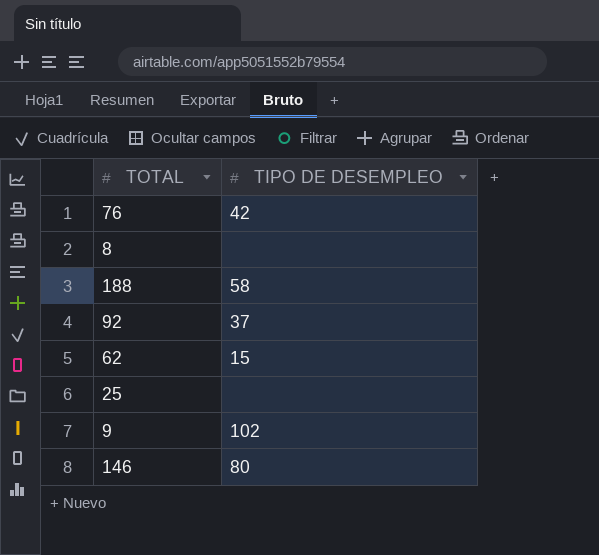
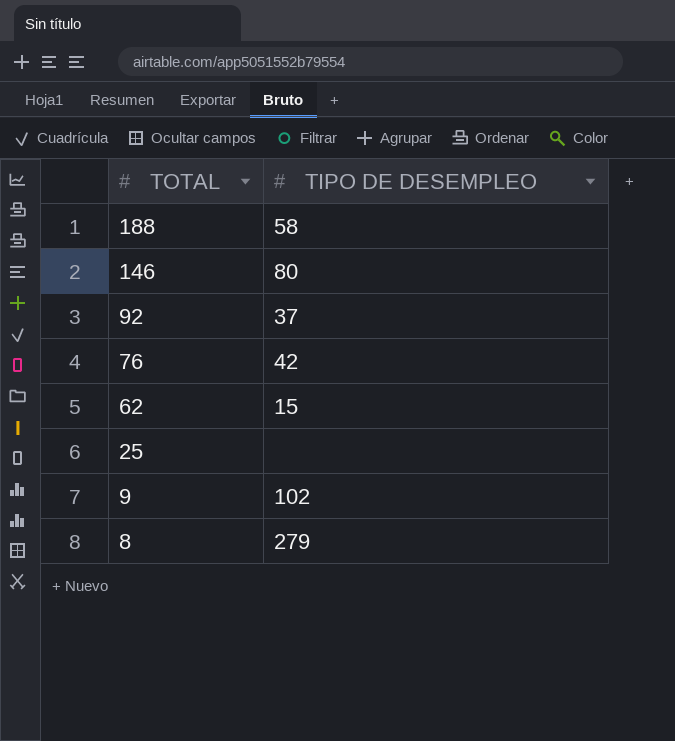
row order: none -> TOTAL descending
8 | TIPO DE DESEMPLEO: none -> 279

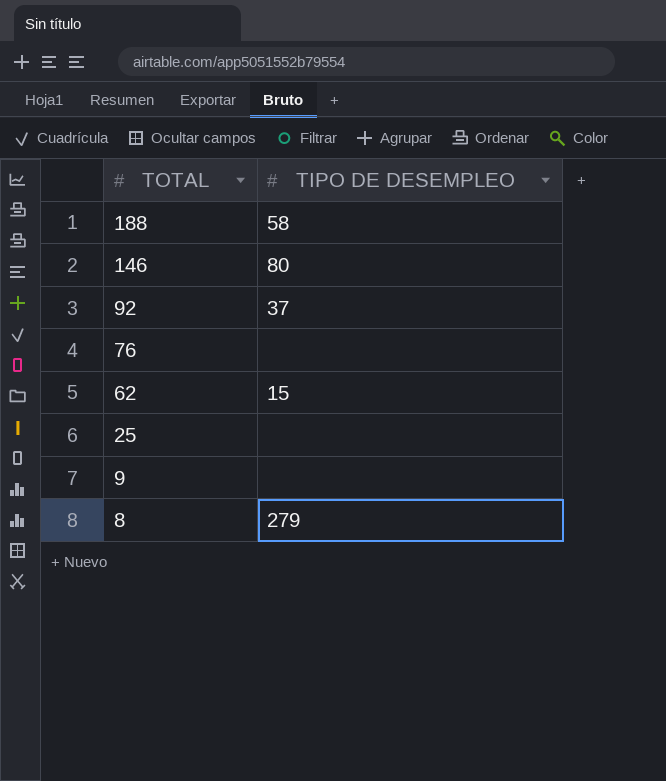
76 | TIPO DE DESEMPLEO: 42 -> none
9 | TIPO DE DESEMPLEO: 102 -> none

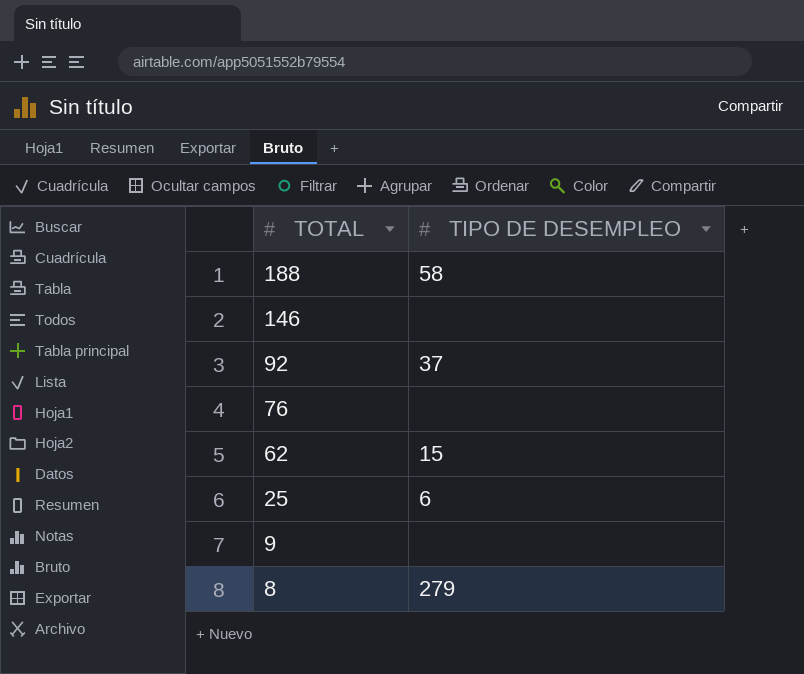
146 | TIPO DE DESEMPLEO: 80 -> none
25 | TIPO DE DESEMPLEO: none -> 6

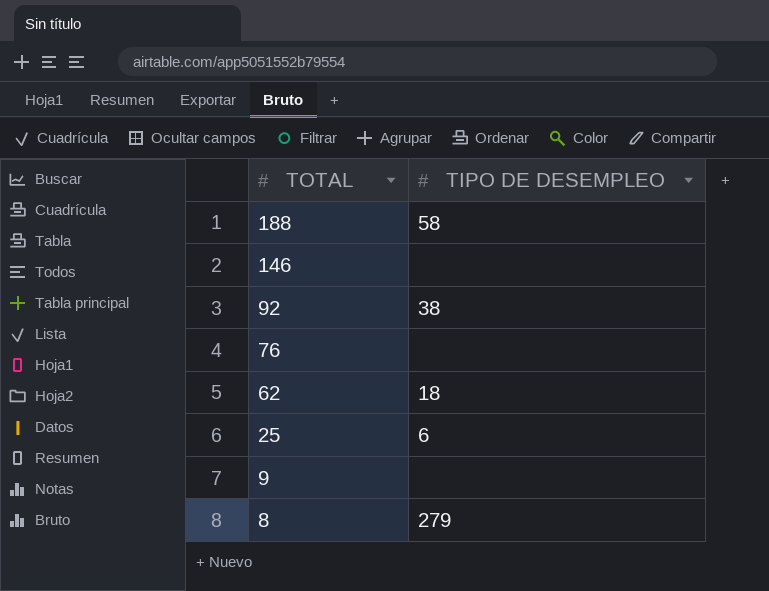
92 | TIPO DE DESEMPLEO: 37 -> 38
62 | TIPO DE DESEMPLEO: 15 -> 18

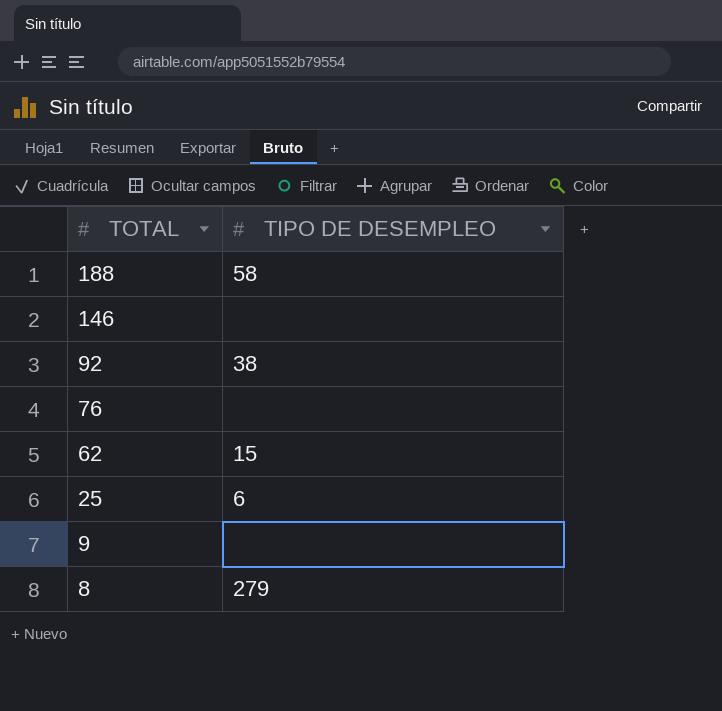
62 | TIPO DE DESEMPLEO: 18 -> 15

